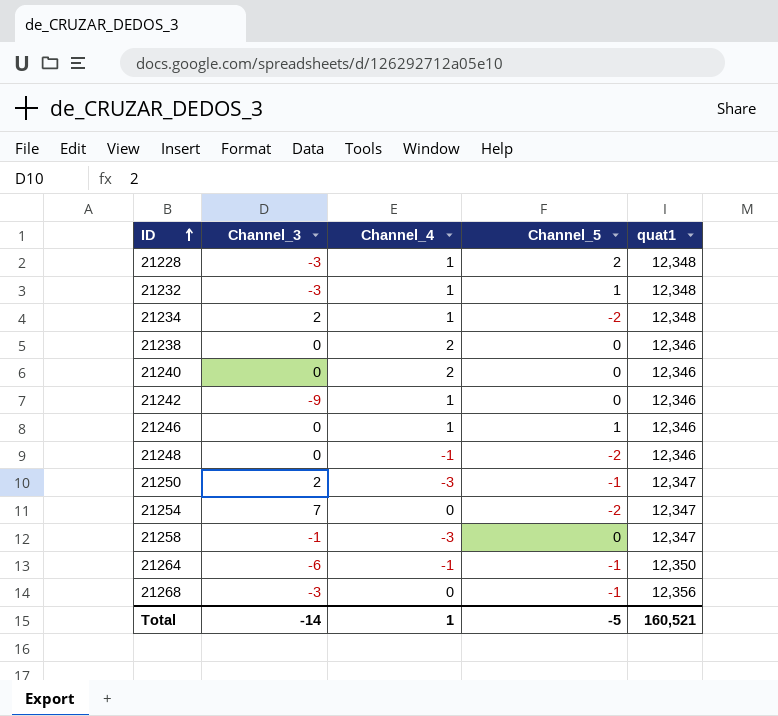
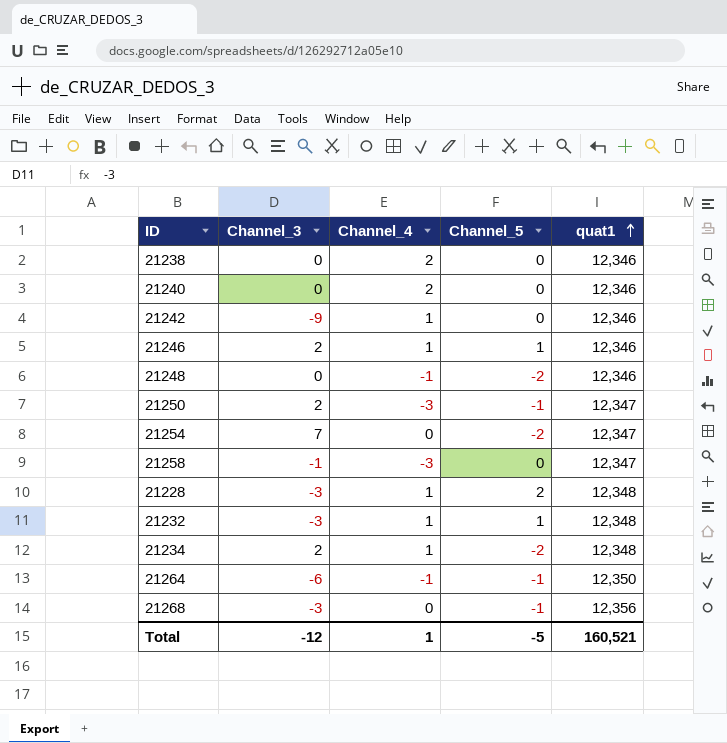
row order: ID ascending -> quat1 ascending
21246 | Channel_3: 0 -> 2
Total | Channel_3: -14 -> -12

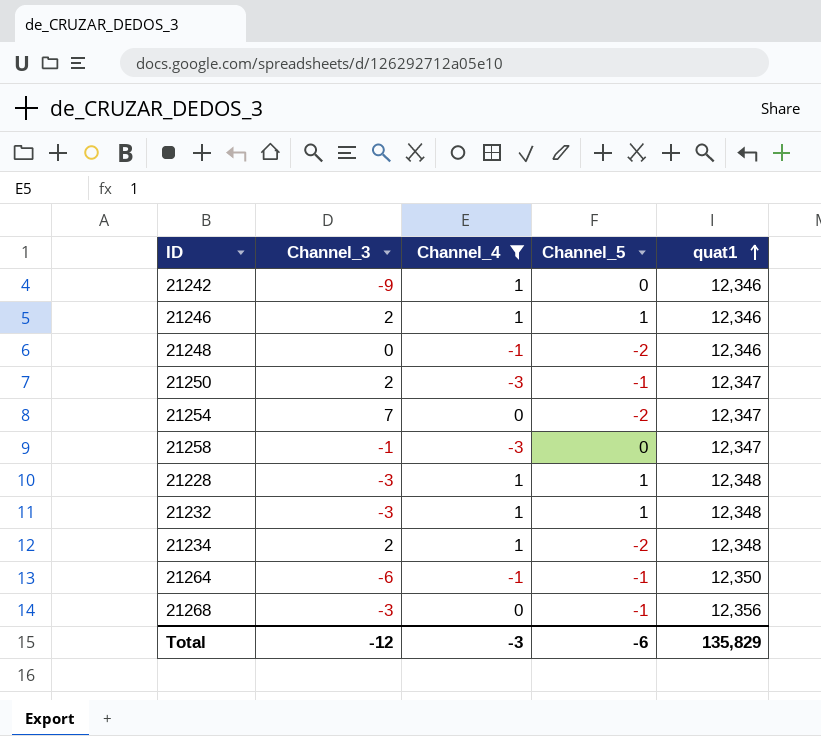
filter: none -> Channel_4 != 2
21228 | Channel_5: 2 -> 1
Total | Channel_4: 1 -> -3
Total | Channel_5: -5 -> -6
Total | quat1: 160,521 -> 135,829

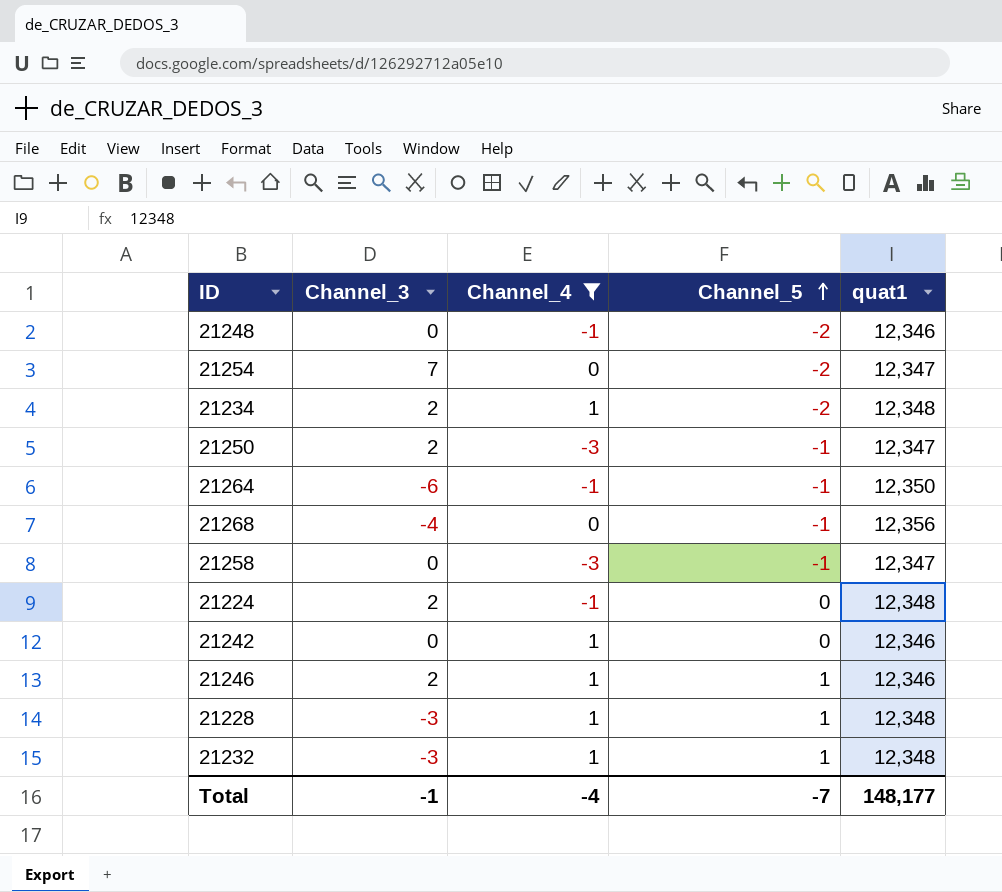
row order: quat1 ascending -> Channel_5 ascending
21268 | Channel_3: -3 -> -4
21258 | Channel_3: -1 -> 0
21258 | Channel_5: 0 -> -1
row 21224: none -> 2 | -1 | 0 | 12,348
21242 | Channel_3: -9 -> 0
Total | Channel_3: -12 -> -1
Total | Channel_4: -3 -> -4
Total | Channel_5: -6 -> -7
Total | quat1: 135,829 -> 148,177

